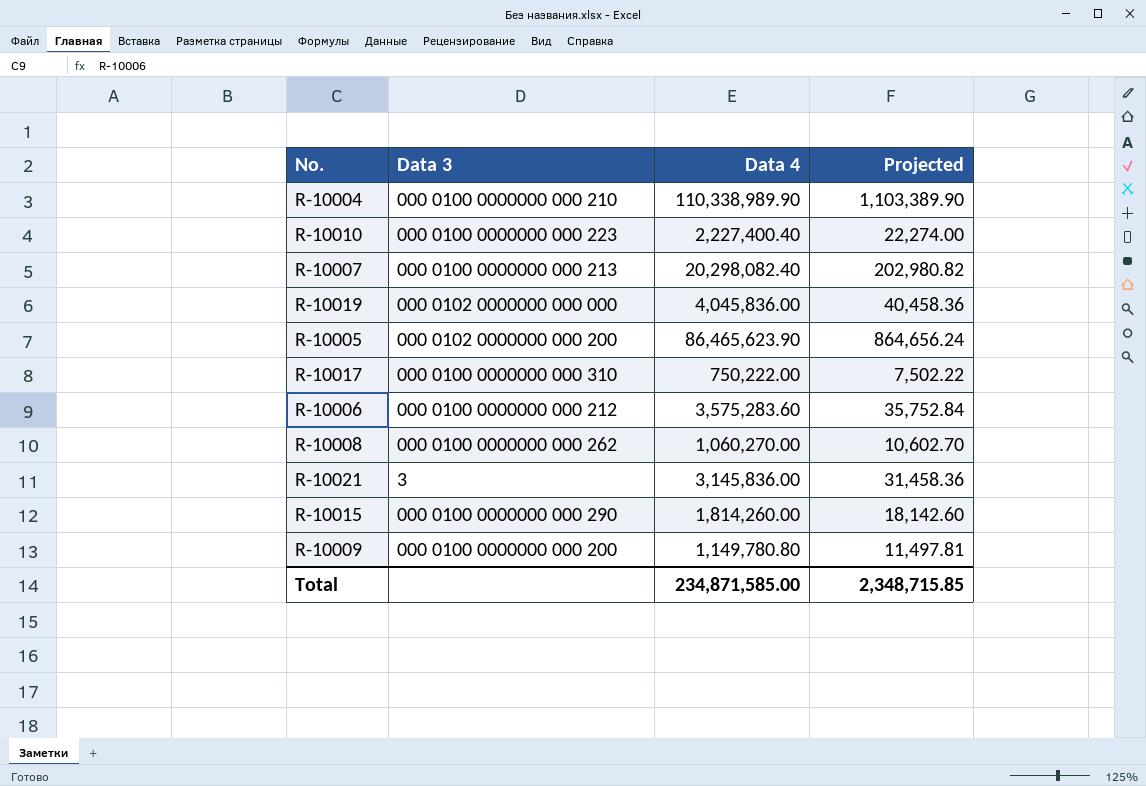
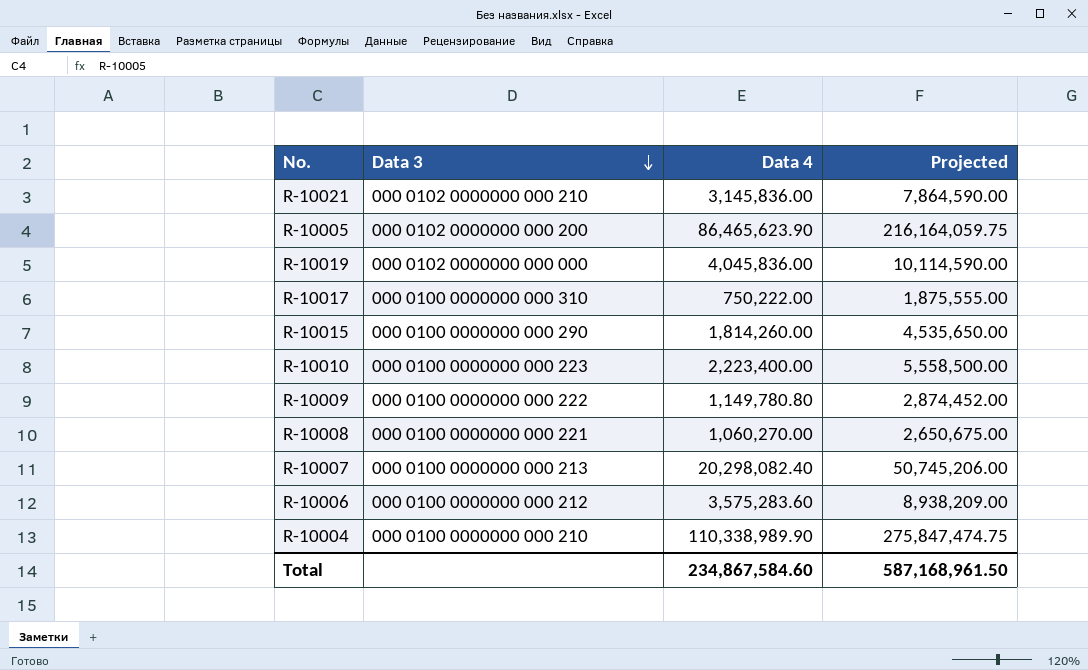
row order: none -> Data 3 descending
column Projected | formula: [Data 4] * 0.01 -> [Data 4] * 2.5
R-10021 | Data 3: 3 -> 000 0102 0000000 000 210
R-10010 | Data 4: 2,227,400.40 -> 2,223,400.00
R-10009 | Data 3: 000 0100 0000000 000 200 -> 000 0100 0000000 000 222
R-10008 | Data 3: 000 0100 0000000 000 262 -> 000 0100 0000000 000 221
Total | Data 4: 234,871,585.00 -> 234,867,584.60
Total | Projected: 2,348,715.85 -> 587,168,961.50

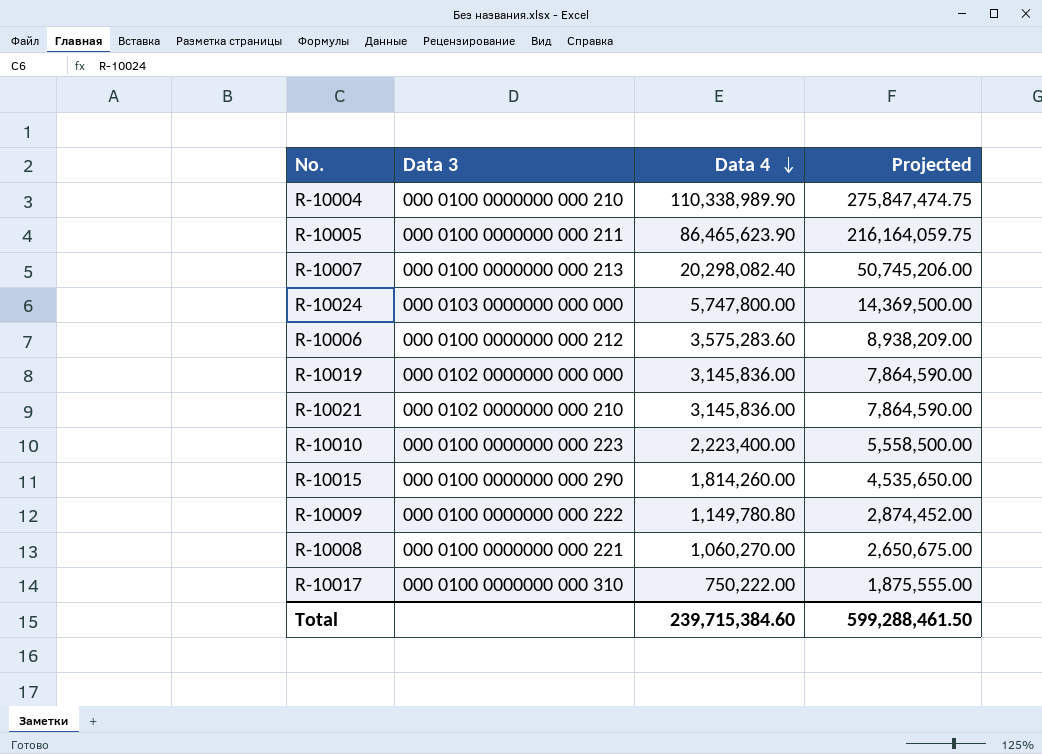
row order: Data 3 descending -> Data 4 descending
R-10005 | Data 3: 000 0102 0000000 000 200 -> 000 0100 0000000 000 211
row R-10024: none -> 000 0103 0000000 000 000 | 5,747,800.00 | 14,369,500.00
R-10019 | Data 4: 4,045,836.00 -> 3,145,836.00
R-10019 | Projected: 10,114,590.00 -> 7,864,590.00
Total | Data 4: 234,867,584.60 -> 239,715,384.60
Total | Projected: 587,168,961.50 -> 599,288,461.50

